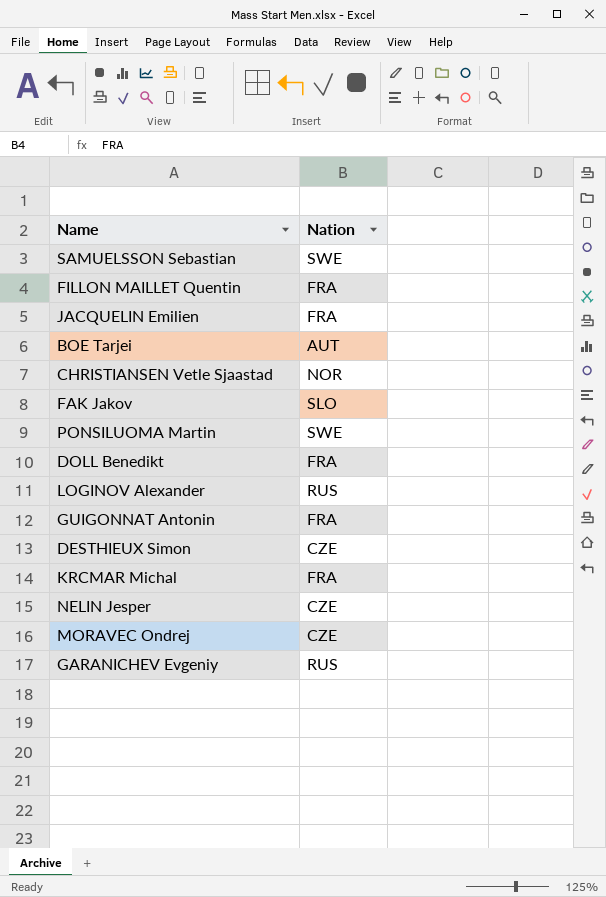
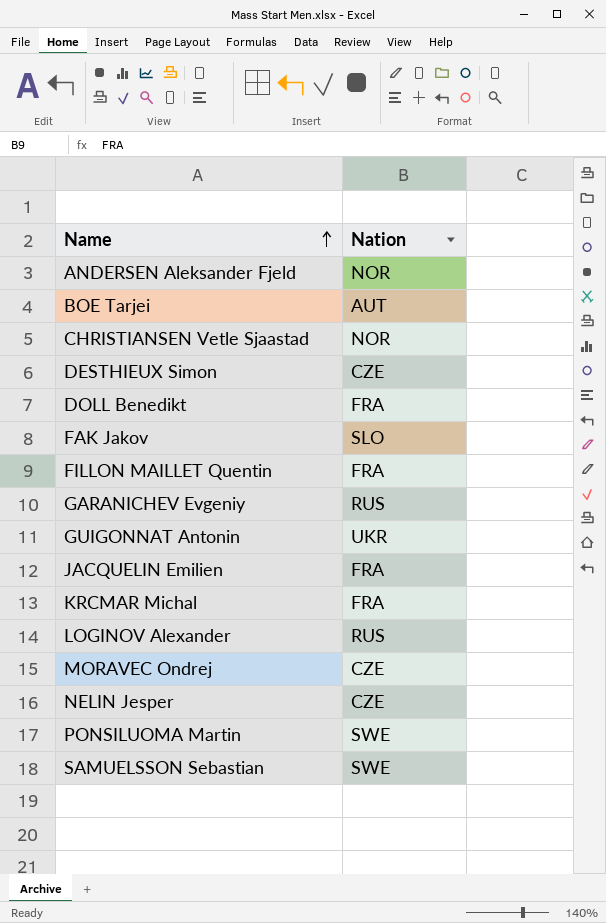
row order: none -> Name ascending
row ANDERSEN Aleksander Fjeld: none -> NOR
GUIGONNAT Antonin | Nation: FRA -> UKR

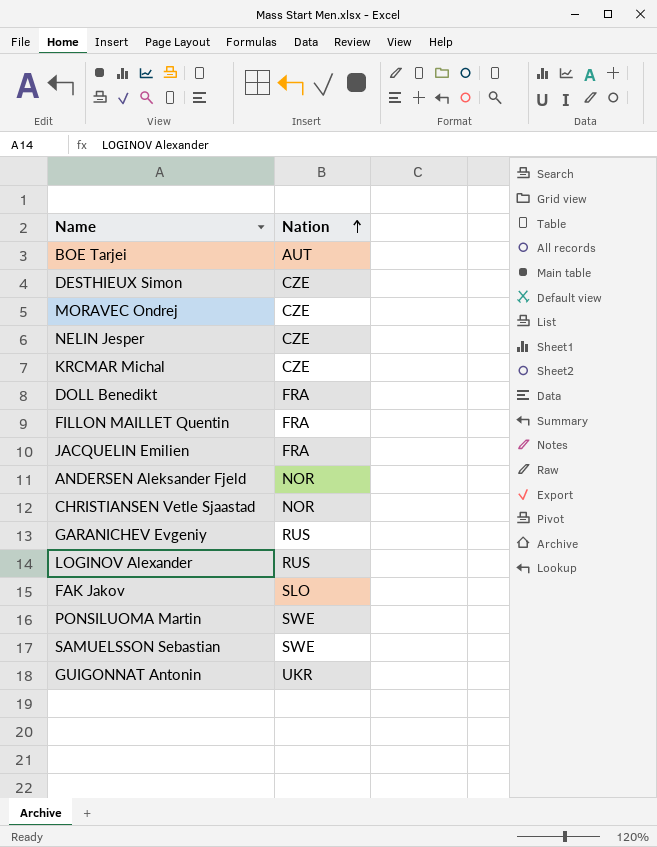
row order: Name ascending -> Nation ascending
KRCMAR Michal | Nation: FRA -> CZE

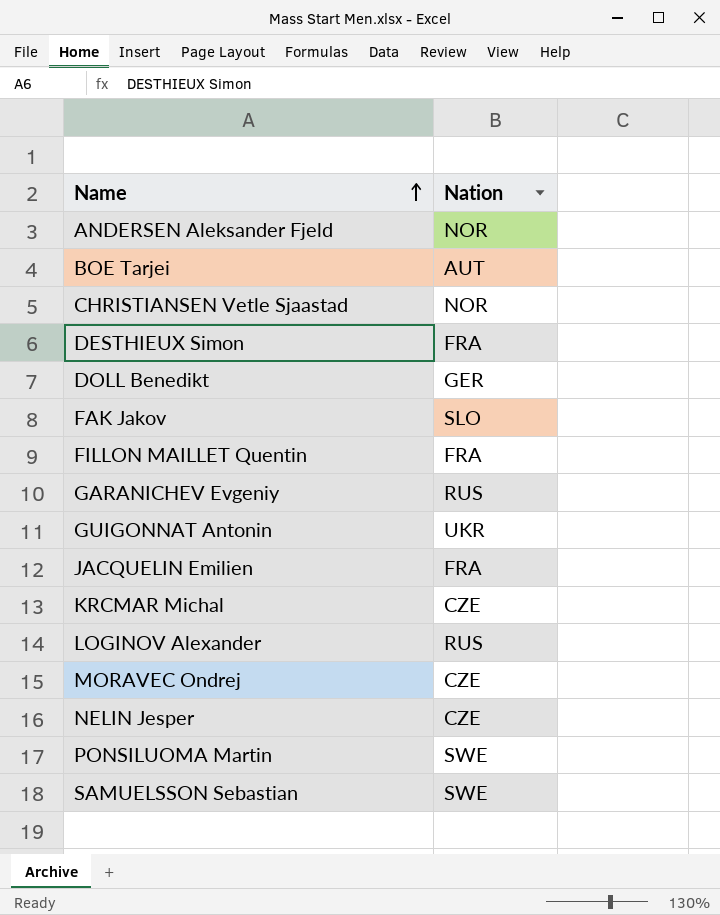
row order: Nation ascending -> Name ascending
DESTHIEUX Simon | Nation: CZE -> FRA
DOLL Benedikt | Nation: FRA -> GER

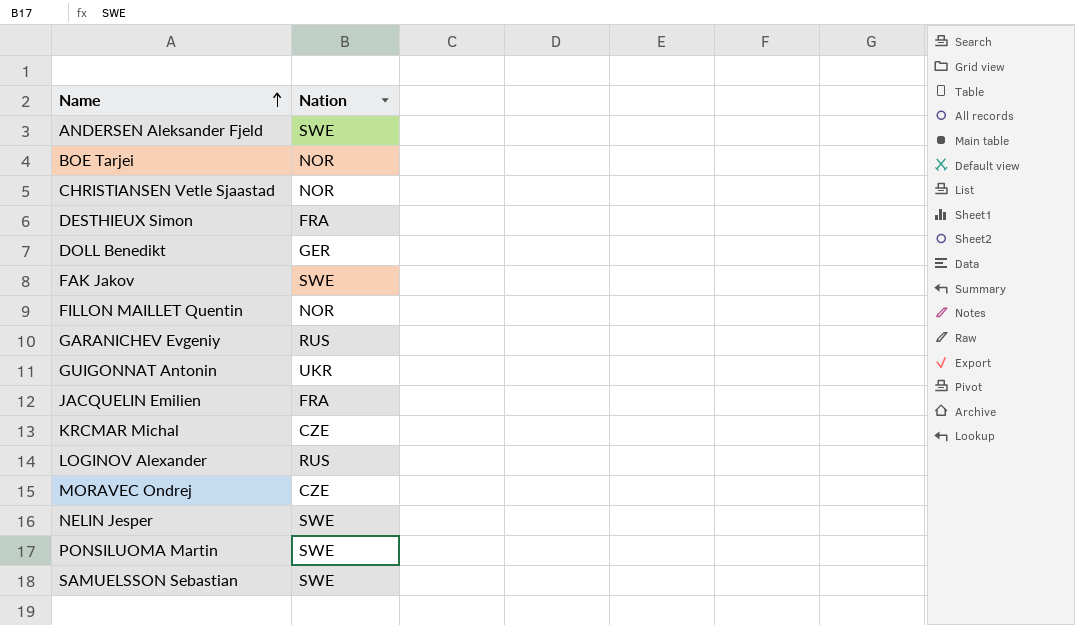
ANDERSEN Aleksander Fjeld | Nation: NOR -> SWE
BOE Tarjei | Nation: AUT -> NOR
FAK Jakov | Nation: SLO -> SWE
FILLON MAILLET Quentin | Nation: FRA -> NOR
NELIN Jesper | Nation: CZE -> SWE

